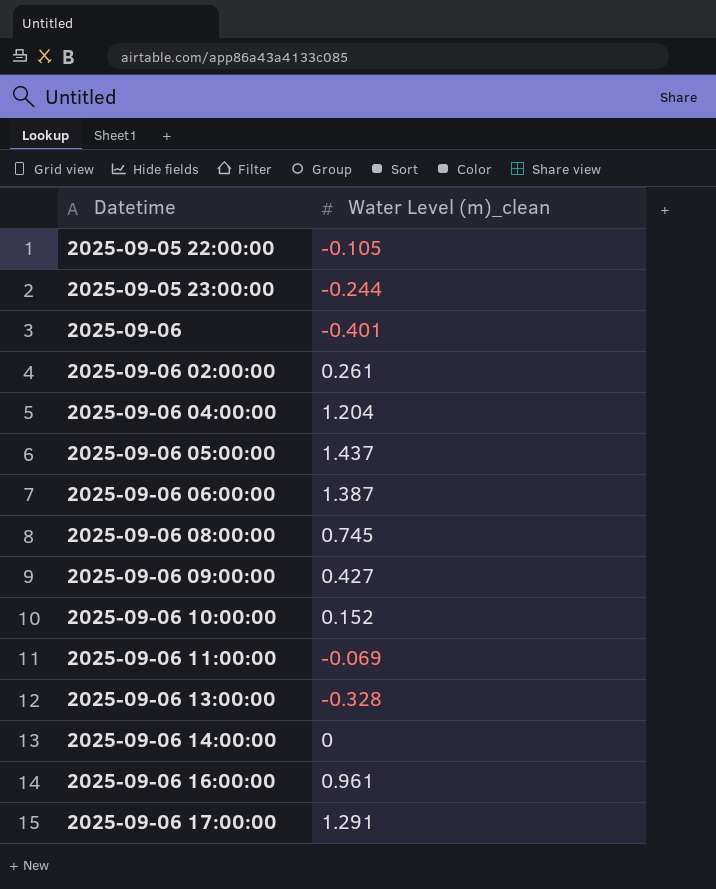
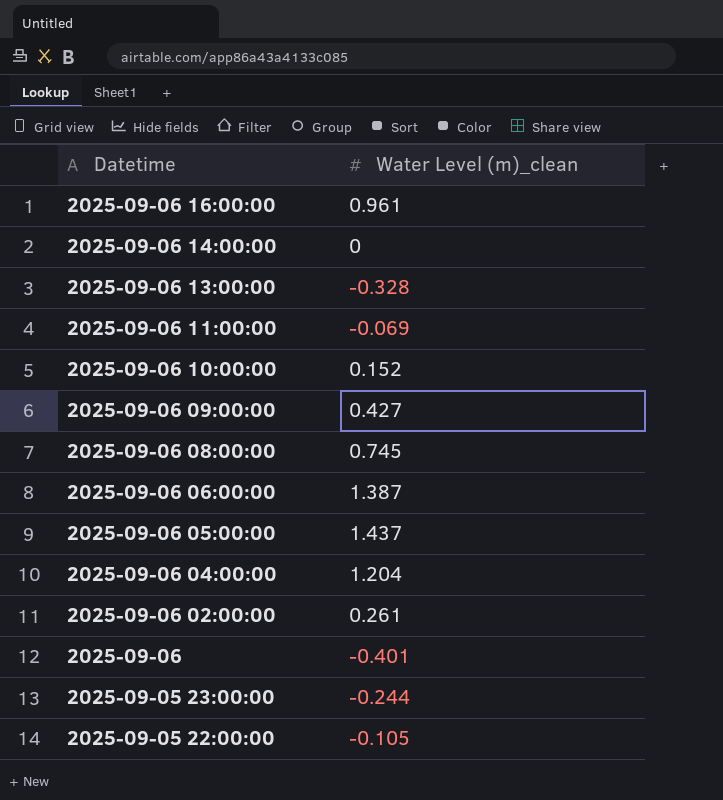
row order: Datetime ascending -> Datetime descending
row 2025-09-06 17:00:00: 1.291 -> none

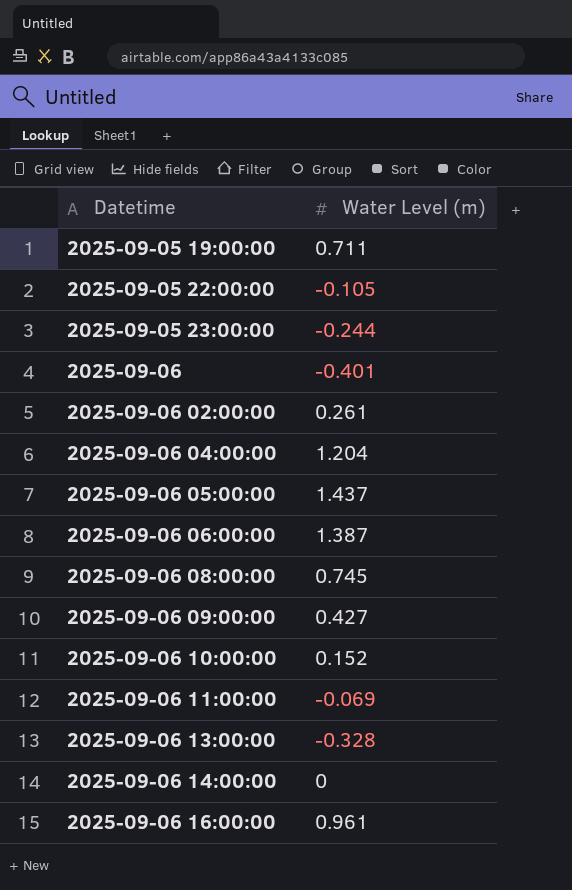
row order: Datetime descending -> Datetime ascending
column name: Water Level (m)_clean -> Water Level (m)
row 2025-09-05 19:00:00: none -> 0.711

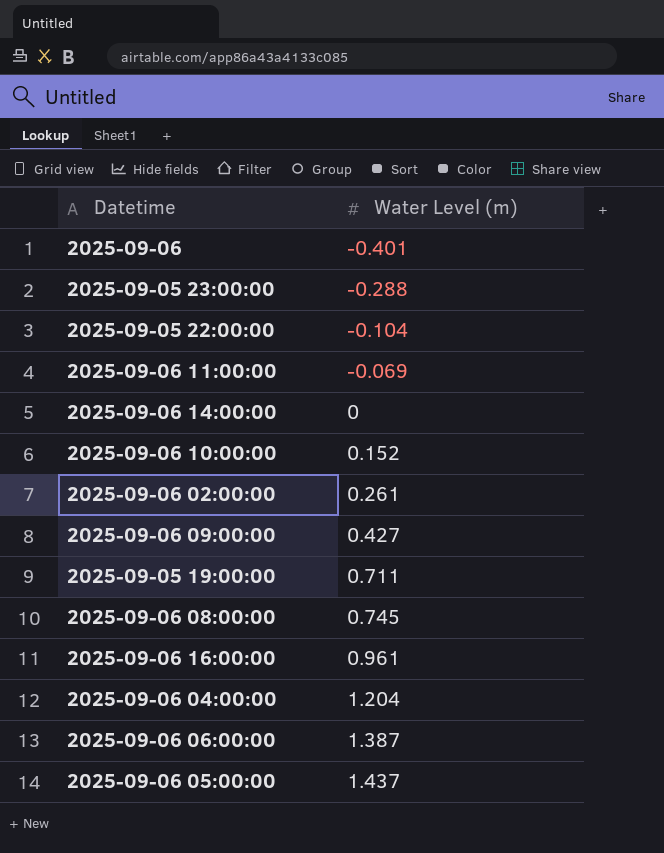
row order: Datetime ascending -> Water Level (m) ascending
row 2025-09-06 13:00:00: -0.328 -> none
2025-09-05 23:00:00 | Water Level (m): -0.244 -> -0.288
2025-09-05 22:00:00 | Water Level (m): -0.105 -> -0.104

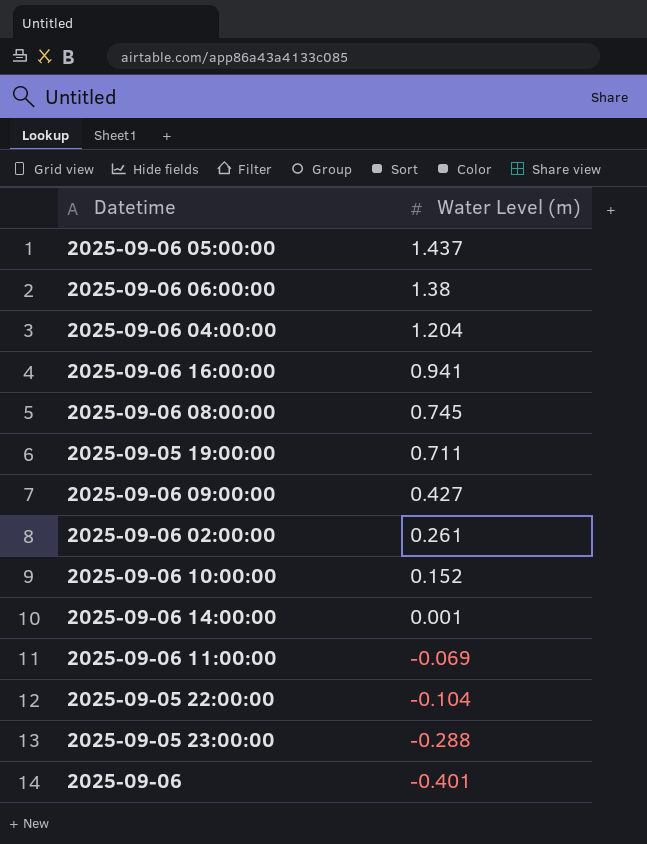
row order: Water Level (m) ascending -> Water Level (m) descending
2025-09-06 06:00:00 | Water Level (m): 1.387 -> 1.38
2025-09-06 16:00:00 | Water Level (m): 0.961 -> 0.941
2025-09-06 14:00:00 | Water Level (m): 0 -> 0.001

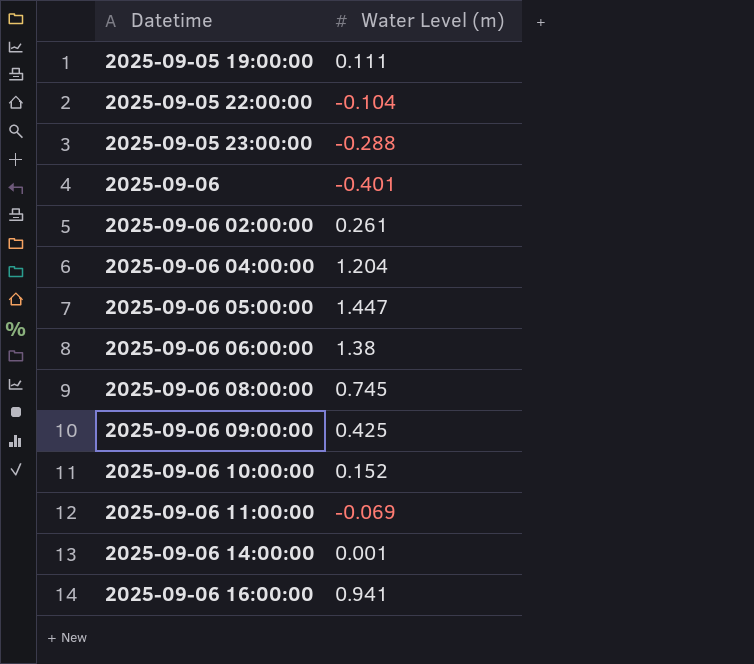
row order: Water Level (m) descending -> Datetime ascending
2025-09-05 19:00:00 | Water Level (m): 0.711 -> 0.111
2025-09-06 05:00:00 | Water Level (m): 1.437 -> 1.447
2025-09-06 09:00:00 | Water Level (m): 0.427 -> 0.425

